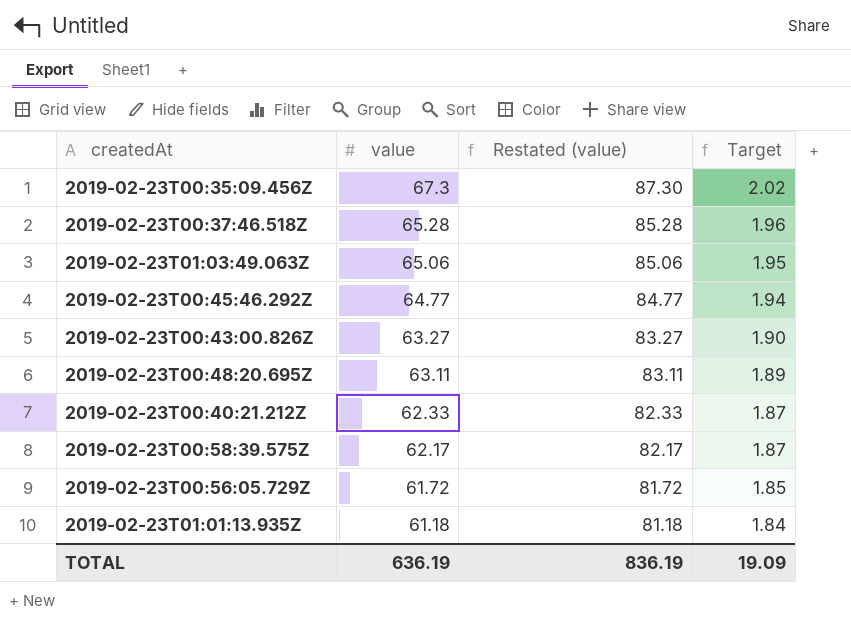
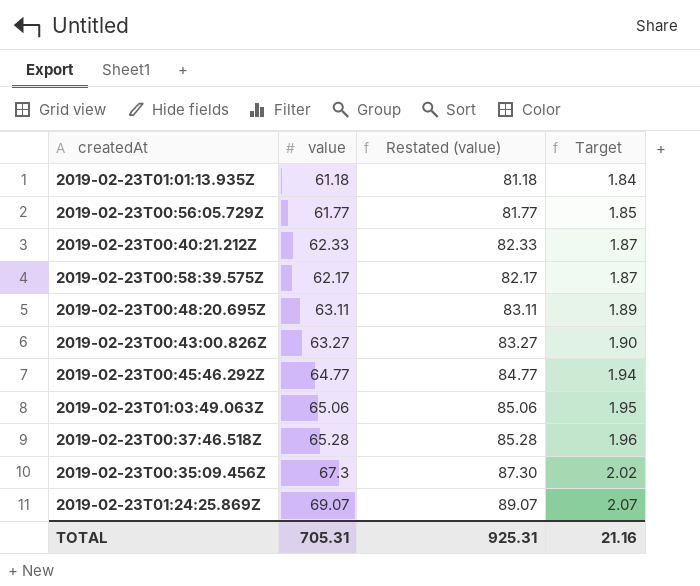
row order: value descending -> Target ascending
2019-02-23T00:56:05.729Z | value: 61.72 -> 61.77
2019-02-23T00:56:05.729Z | Restated (value): 81.72 -> 81.77
row 2019-02-23T01:24:25.869Z: none -> 69.07 | 89.07 | 2.07
TOTAL | value: 636.19 -> 705.31
TOTAL | Restated (value): 836.19 -> 925.31
TOTAL | Target: 19.09 -> 21.16

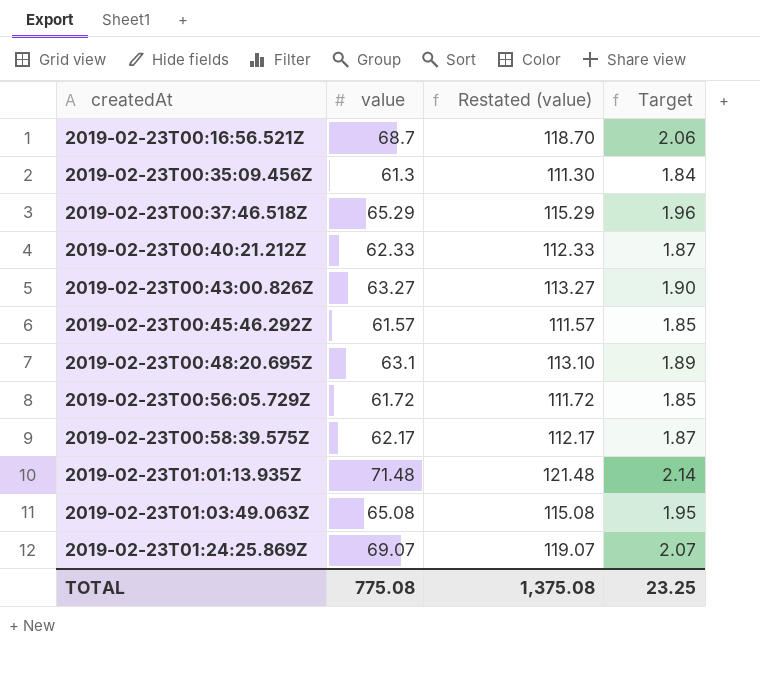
row order: Target ascending -> createdAt ascending
column Restated (value) | formula: [value] + 20 -> [value] + 50
row 2019-02-23T00:16:56.521Z: none -> 68.7 | 118.70 | 2.06
2019-02-23T00:35:09.456Z | value: 67.3 -> 61.3
2019-02-23T00:35:09.456Z | Target: 2.02 -> 1.84
2019-02-23T00:37:46.518Z | value: 65.28 -> 65.29
2019-02-23T00:45:46.292Z | value: 64.77 -> 61.57
2019-02-23T00:45:46.292Z | Target: 1.94 -> 1.85
2019-02-23T00:48:20.695Z | value: 63.11 -> 63.1
2019-02-23T00:56:05.729Z | value: 61.77 -> 61.72
2019-02-23T01:01:13.935Z | value: 61.18 -> 71.48
2019-02-23T01:01:13.935Z | Target: 1.84 -> 2.14
2019-02-23T01:03:49.063Z | value: 65.06 -> 65.08
TOTAL | value: 705.31 -> 775.08
TOTAL | Restated (value): 925.31 -> 1,375.08
TOTAL | Target: 21.16 -> 23.25

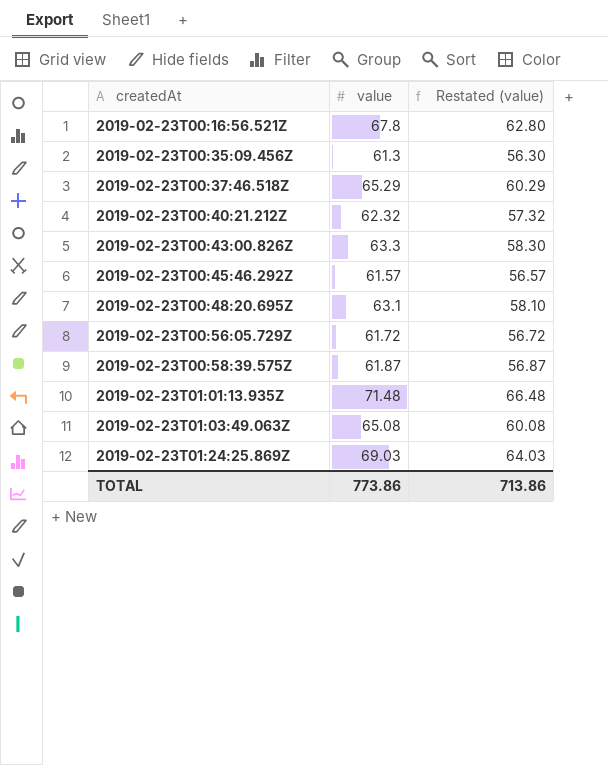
column Target | formula: [value] * 0.03 -> none
column Restated (value) | formula: [value] + 50 -> [value] - 5
2019-02-23T00:16:56.521Z | value: 68.7 -> 67.8
2019-02-23T00:40:21.212Z | value: 62.33 -> 62.32
2019-02-23T00:43:00.826Z | value: 63.27 -> 63.3
2019-02-23T00:58:39.575Z | value: 62.17 -> 61.87
2019-02-23T01:24:25.869Z | value: 69.07 -> 69.03
TOTAL | value: 775.08 -> 773.86
TOTAL | Restated (value): 1,375.08 -> 713.86

